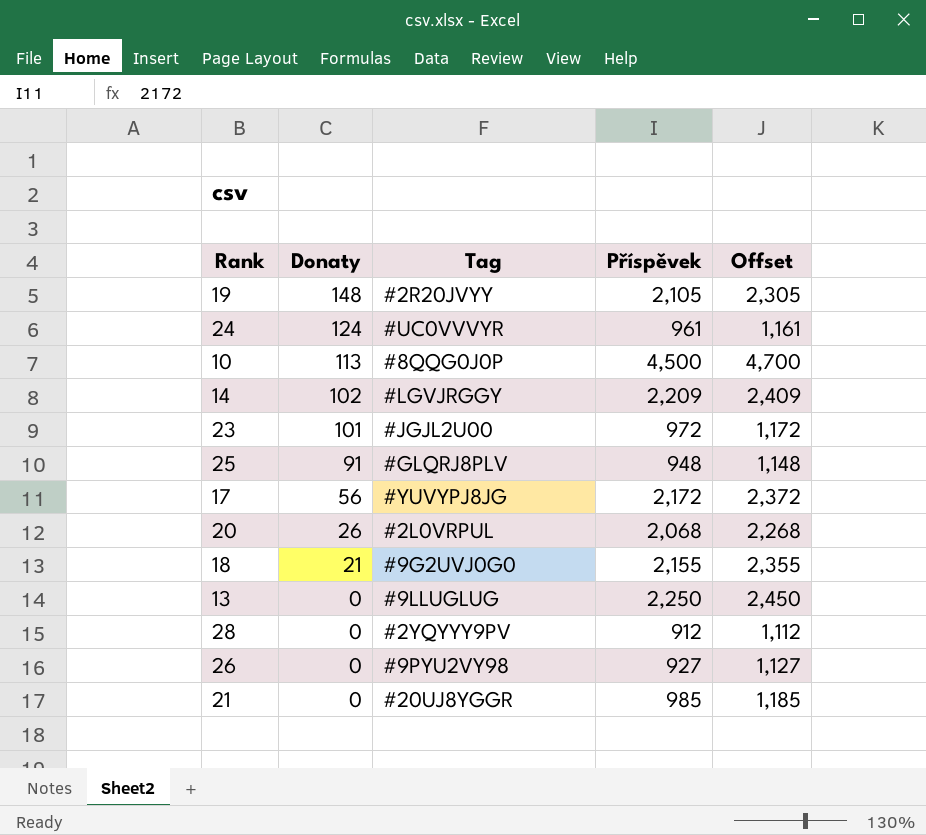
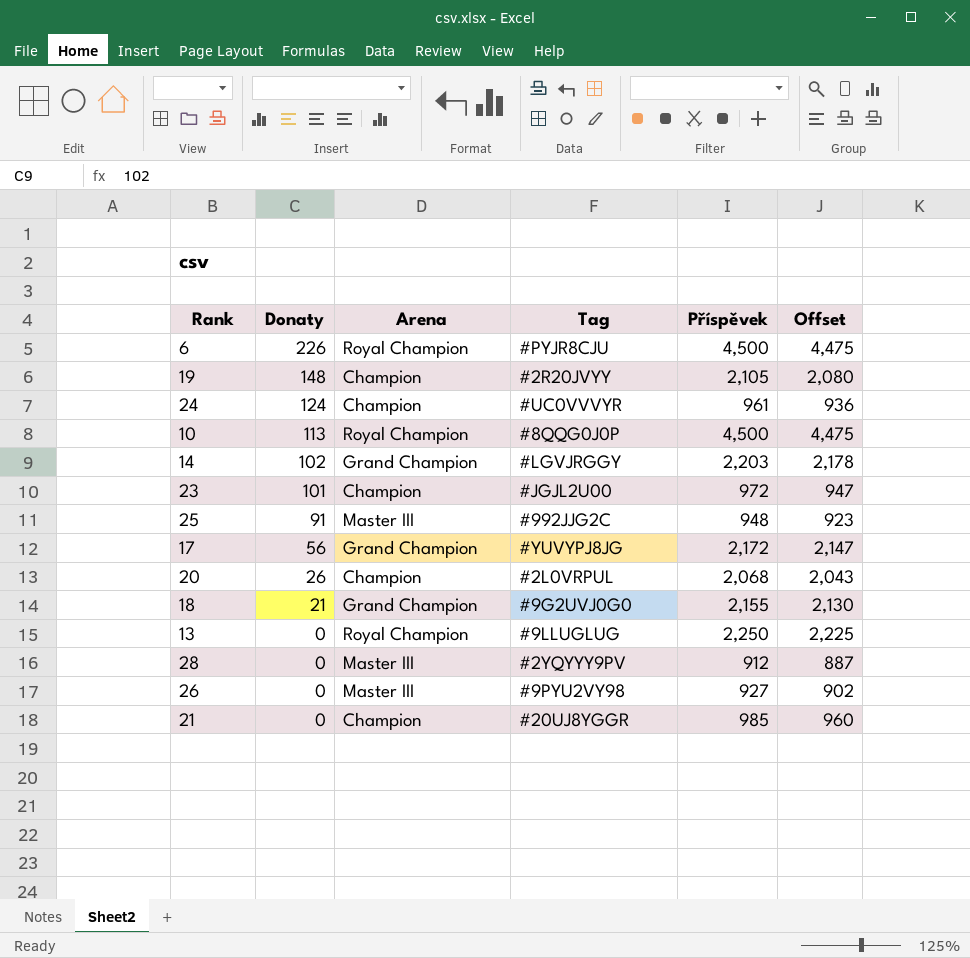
column Arena | position: none -> 3
column Offset | formula: [Příspěvek] + 200 -> [Příspěvek] - 25
row 6: none -> 226 | Royal Champion | #PYJR8CJU | 4,500 | 4,475
14 | Příspěvek: 2,209 -> 2,203
25 | Tag: #GLQRJ8PLV -> #992JJG2C

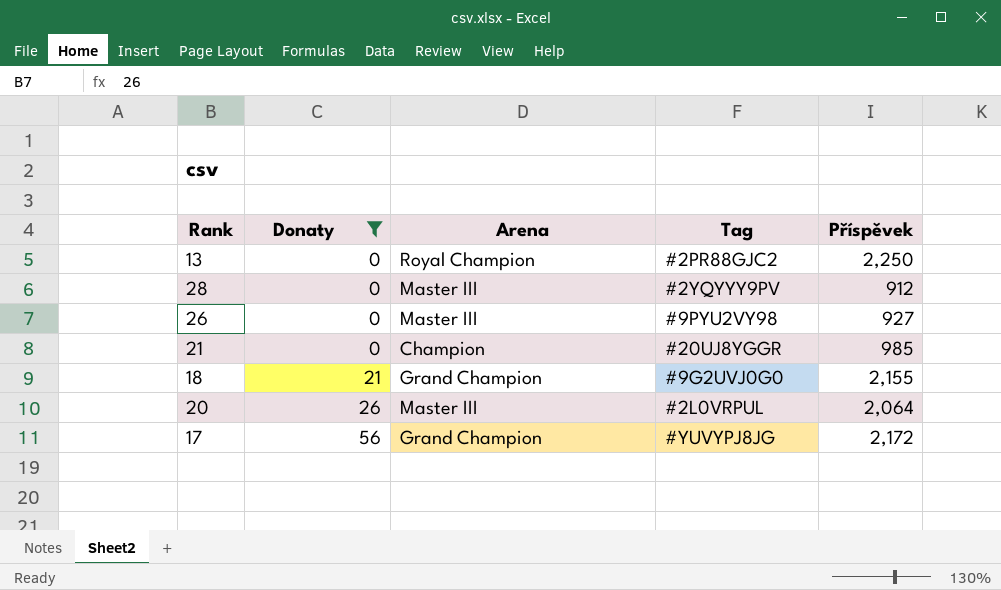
filter: none -> Donaty <= 56
row order: Donaty descending -> Donaty ascending
column Offset | formula: [Příspěvek] - 25 -> none
13 | Tag: #9LLUGLUG -> #2PR88GJC2
20 | Arena: Champion -> Master III
20 | Příspěvek: 2,068 -> 2,064

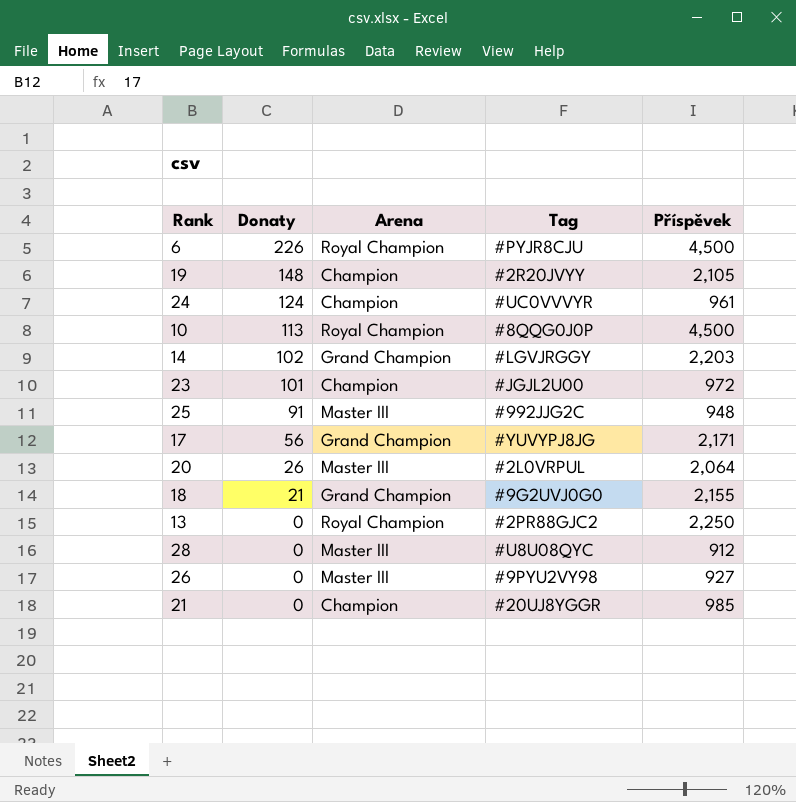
filter: Donaty <= 56 -> none
row order: Donaty ascending -> Donaty descending
17 | Příspěvek: 2,172 -> 2,171
28 | Tag: #2YQYYY9PV -> #U8U08QYC

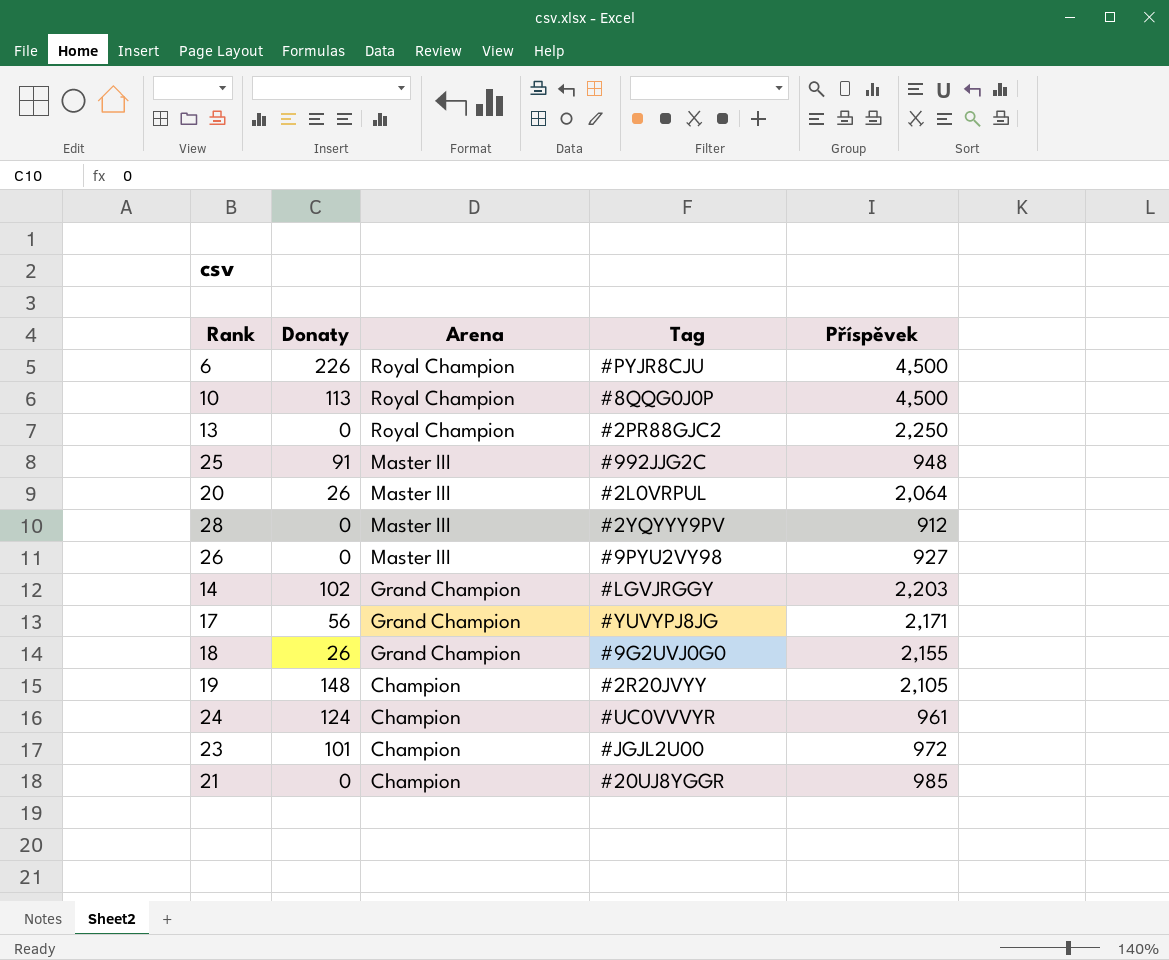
row order: Donaty descending -> Arena descending
28 | Tag: #U8U08QYC -> #2YQYYY9PV
18 | Donaty: 21 -> 26

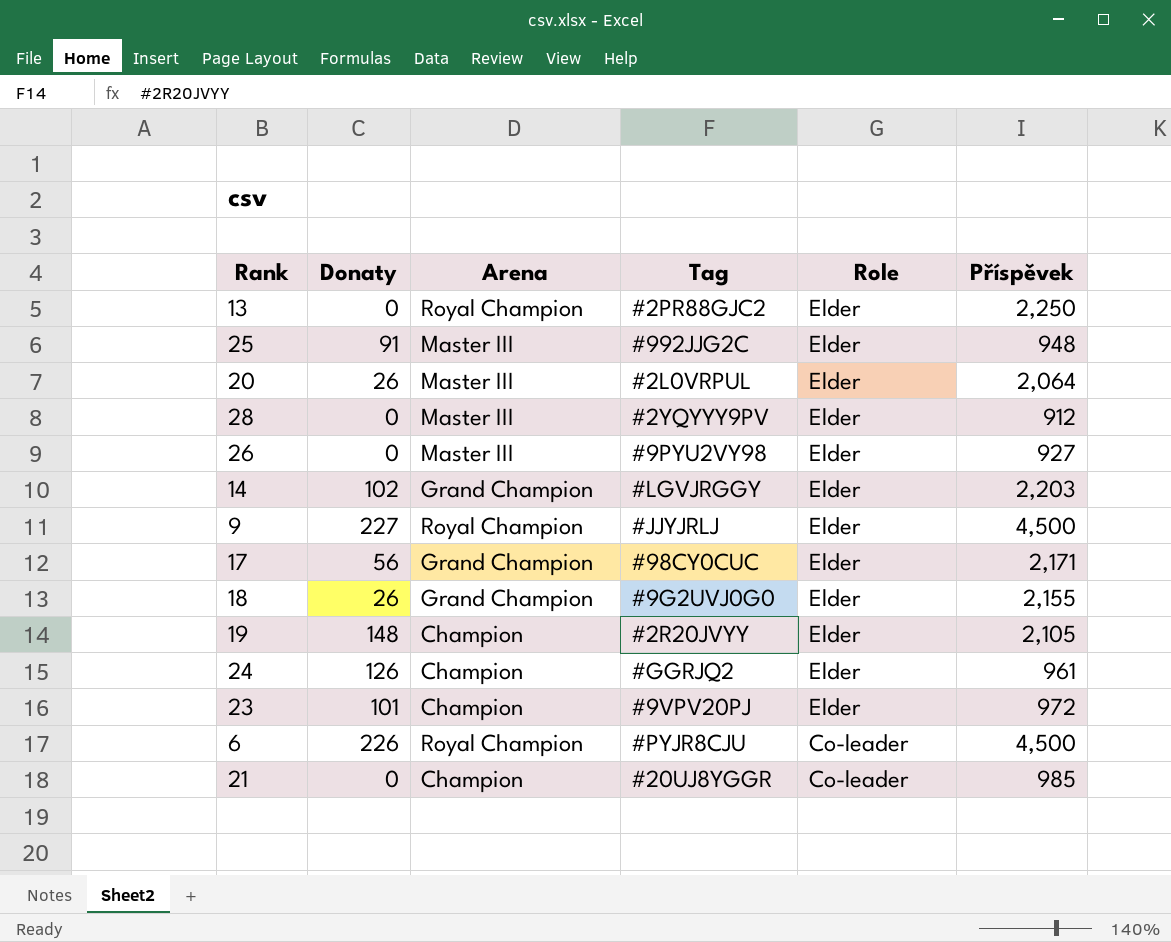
row order: Arena descending -> Role descending
column Role | position: none -> 5
row 10: 113 | Royal Champion | #8QQG0J0P | 4,500 -> none
row 9: none -> 227 | Royal Champion | #JJYJRLJ | Elder | 4,500
17 | Tag: #YUVYPJ8JG -> #98CY0CUC
24 | Donaty: 124 -> 126
24 | Tag: #UC0VVVYR -> #GGRJQ2
23 | Tag: #JGJL2U00 -> #9VPV20PJ

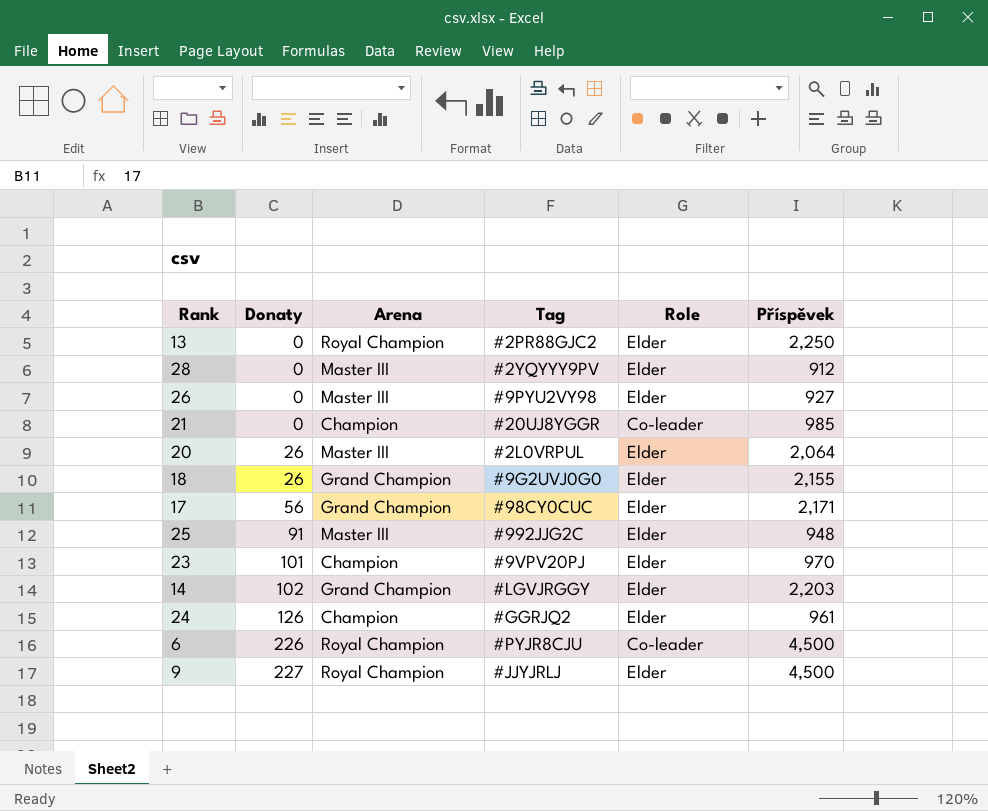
row order: Role descending -> Donaty ascending
row 19: 148 | Champion | #2R20JVYY | Elder | 2,105 -> none
23 | Příspěvek: 972 -> 970

